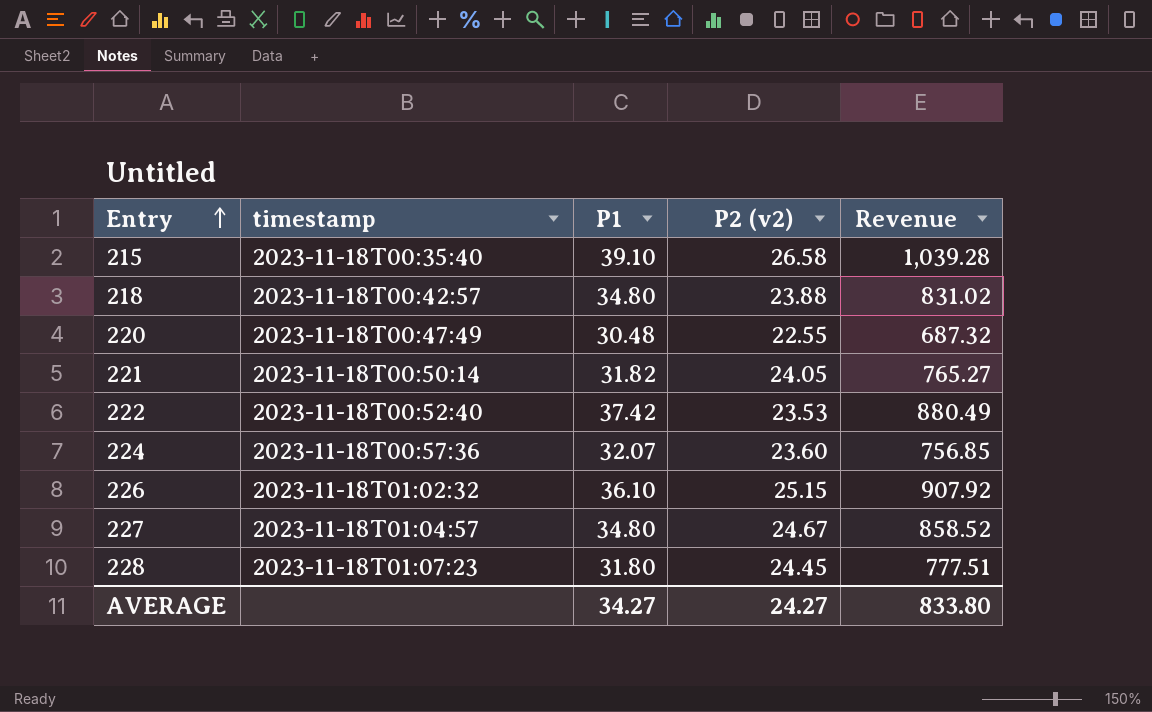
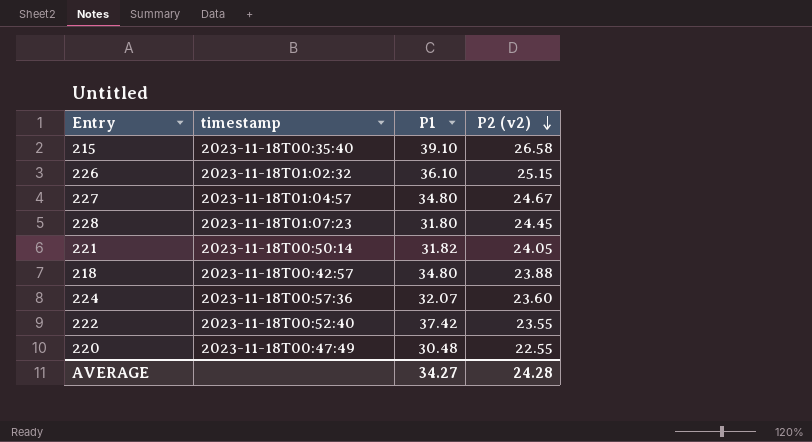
row order: Entry ascending -> P2 (v2) descending
column Revenue | formula: [P1] * [P2 (v2)] -> none
222 | P2 (v2): 23.53 -> 23.55
AVERAGE | P2 (v2): 24.27 -> 24.28

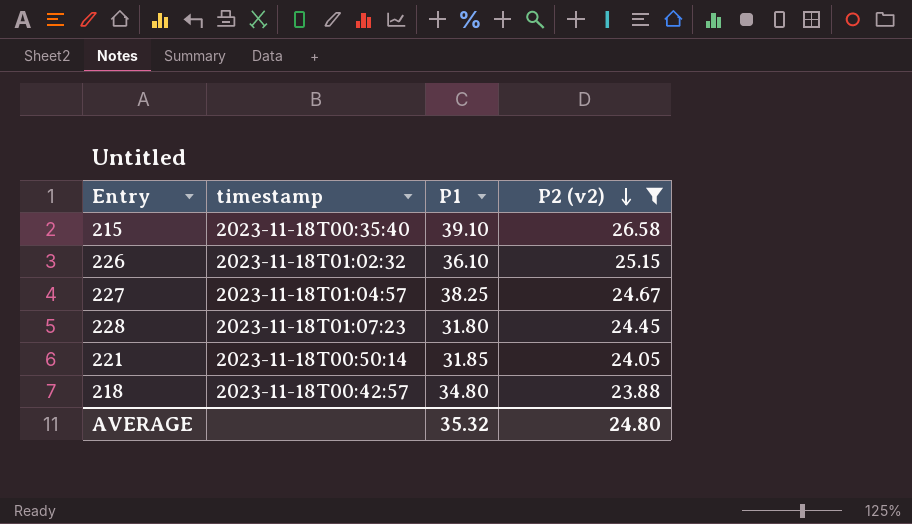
filter: none -> P2 (v2) >= 23.88
227 | P1: 34.80 -> 38.25
221 | P1: 31.82 -> 31.85
AVERAGE | P1: 34.27 -> 35.32
AVERAGE | P2 (v2): 24.28 -> 24.80

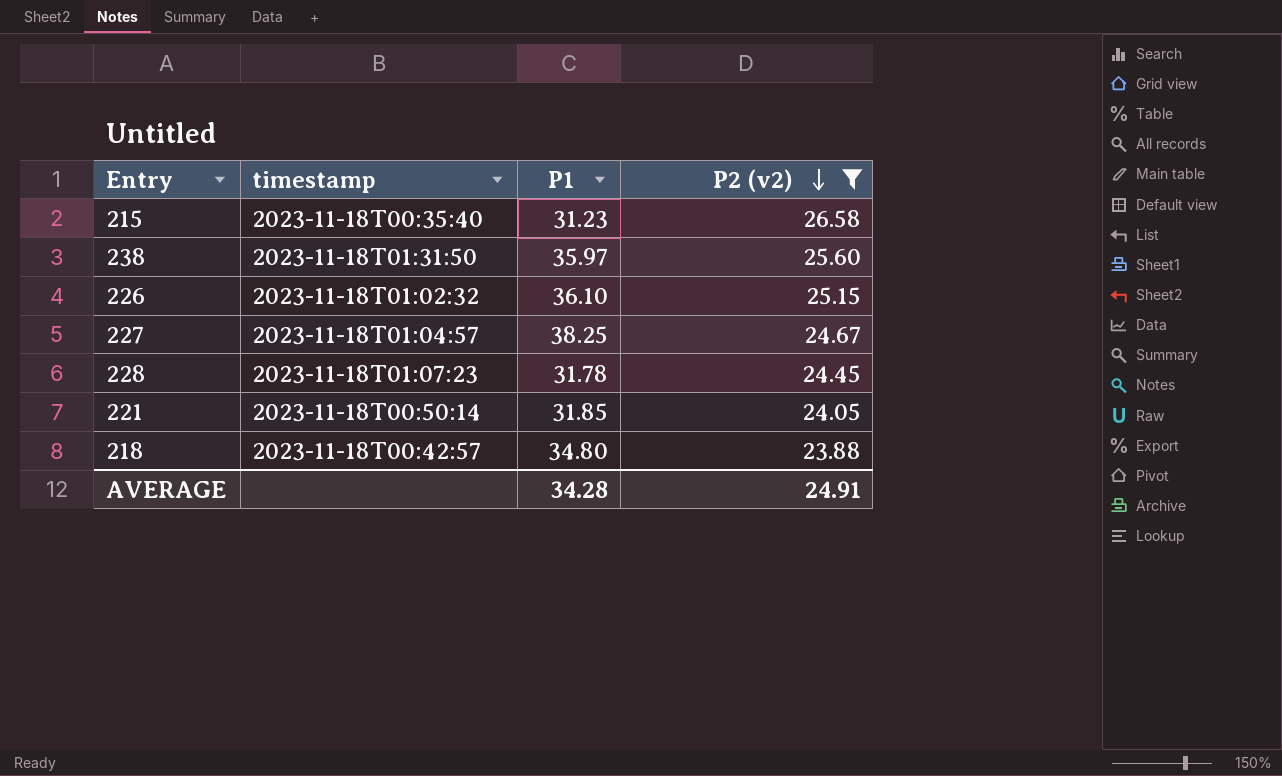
215 | P1: 39.10 -> 31.23
row 238: none -> 2023-11-18T01:31:50 | 35.97 | 25.60
228 | P1: 31.80 -> 31.78
AVERAGE | P1: 35.32 -> 34.28
AVERAGE | P2 (v2): 24.80 -> 24.91

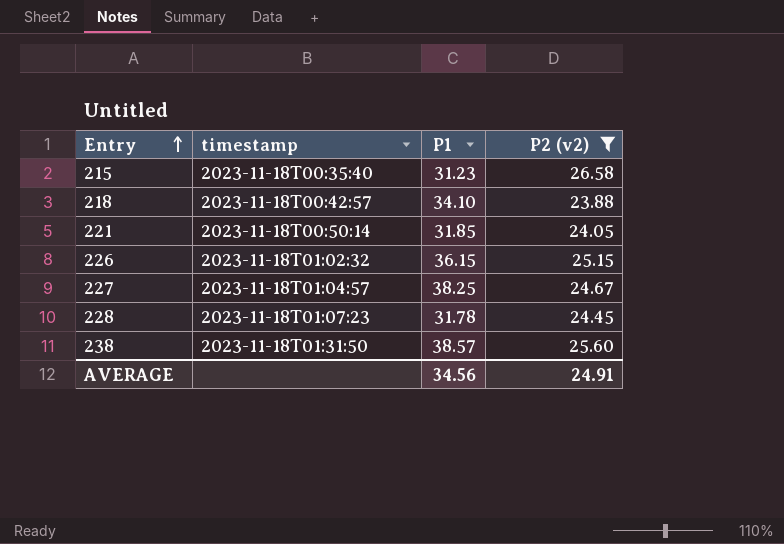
row order: P2 (v2) descending -> Entry ascending
218 | P1: 34.80 -> 34.10
226 | P1: 36.10 -> 36.15
238 | P1: 35.97 -> 38.57
AVERAGE | P1: 34.28 -> 34.56

